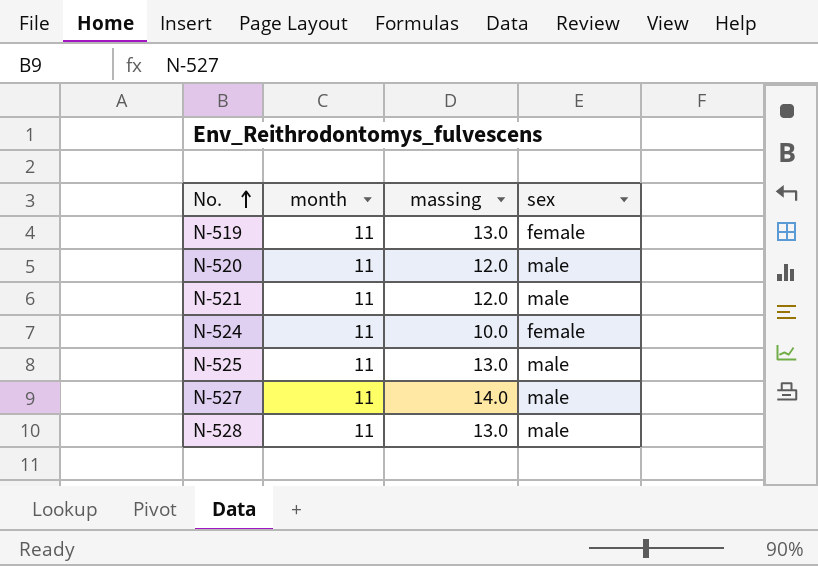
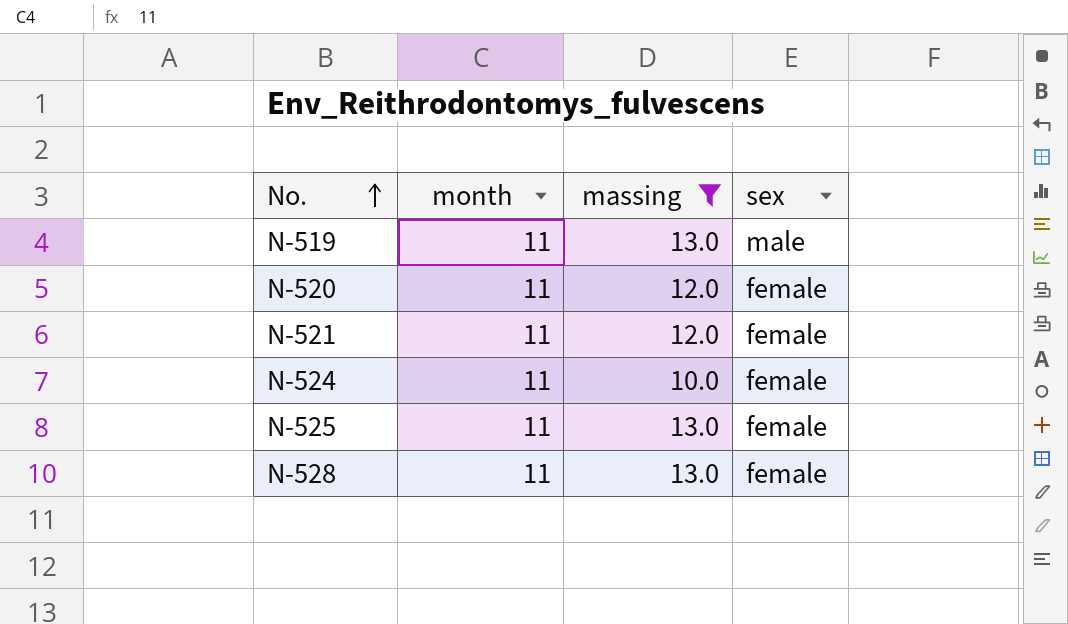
filter: none -> massing != 14.0
N-519 | sex: female -> male
N-520 | sex: male -> female
N-521 | sex: male -> female
N-525 | sex: male -> female
N-528 | sex: male -> female

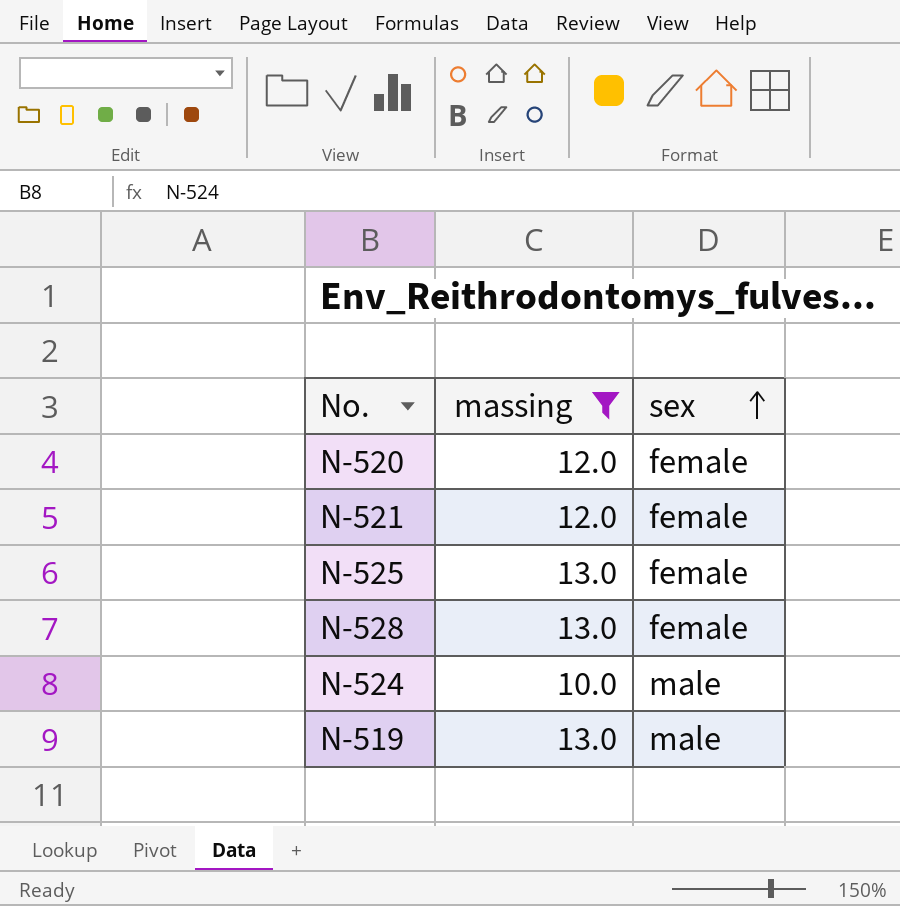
row order: No. ascending -> sex ascending
column month | position: 2 -> none
N-524 | sex: female -> male

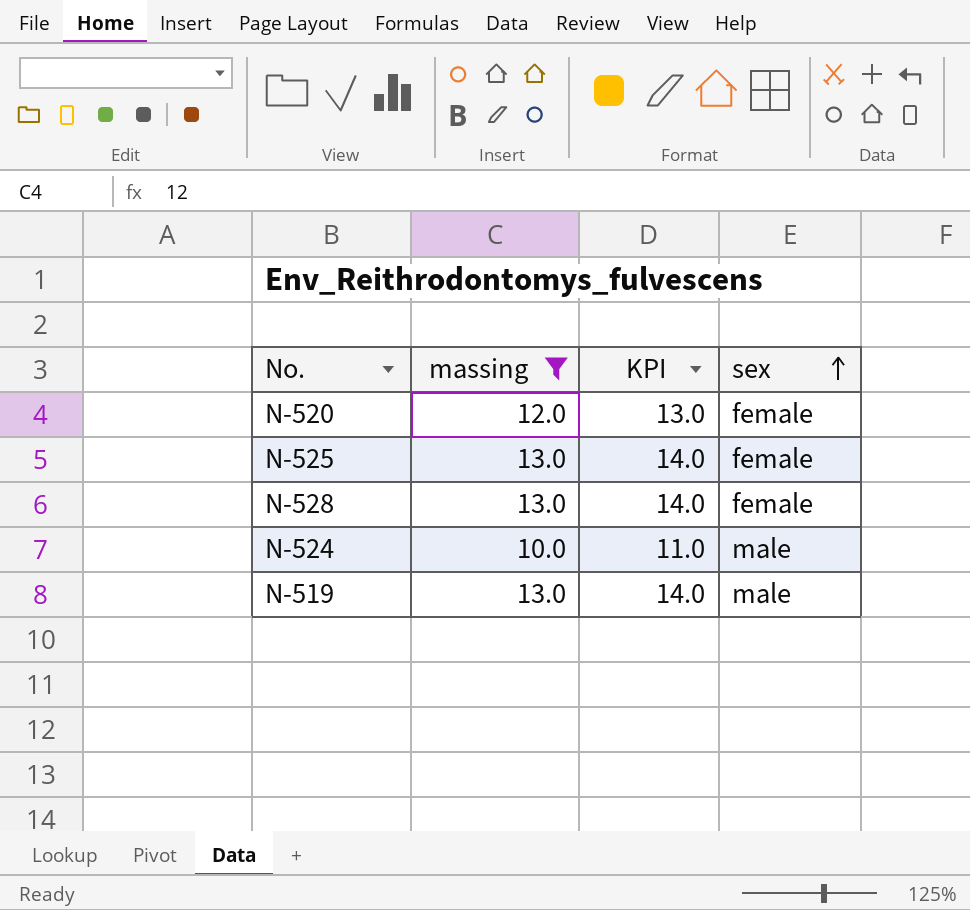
column KPI | formula: none -> [massing] + 1
row N-521: 12.0 | female -> none

